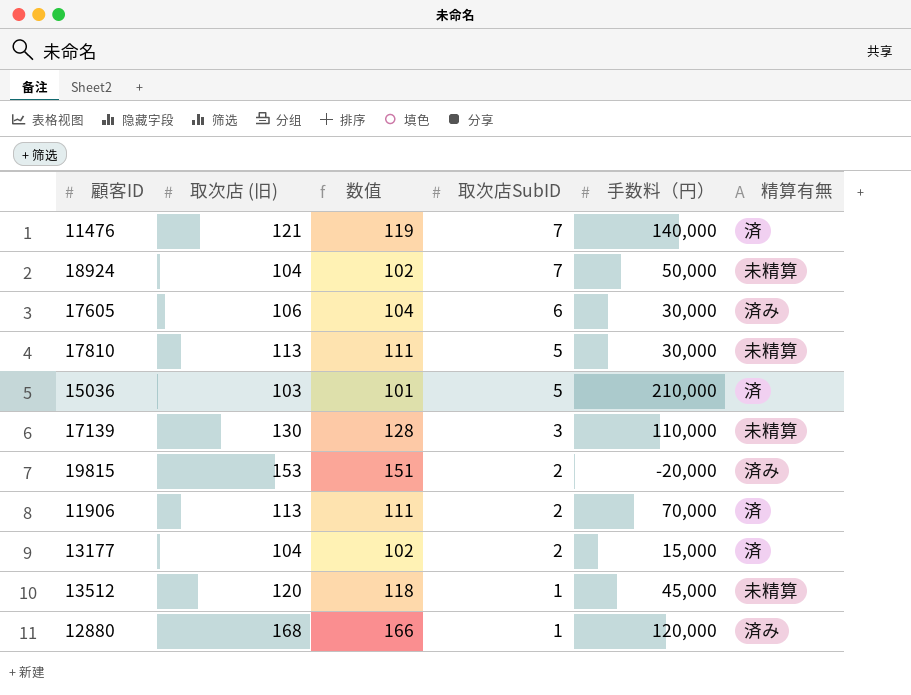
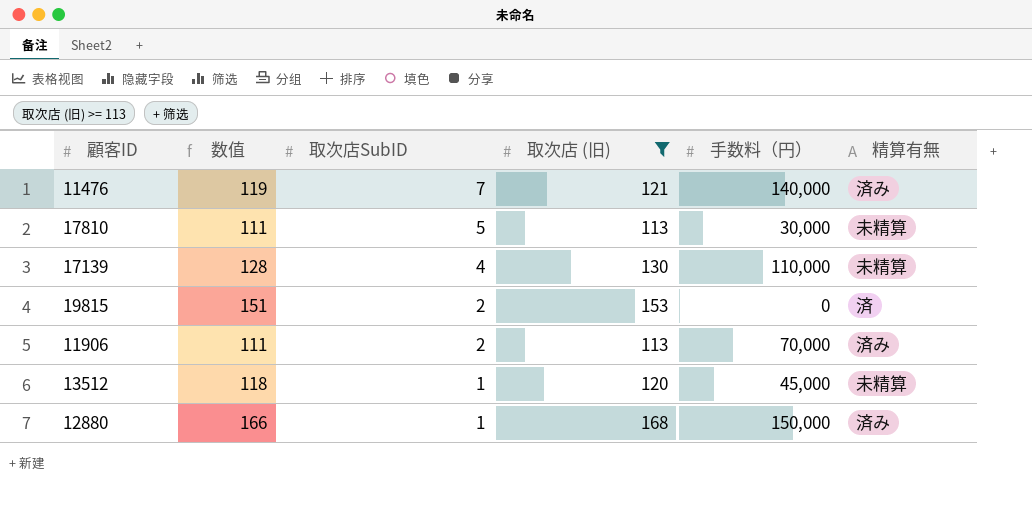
filter: none -> 取次店 (旧) >= 113
column 取次店 (旧) | position: 2 -> 4
11476 | 精算有無: 済 -> 済み
17139 | 取次店SubID: 3 -> 4
19815 | 手数料（円）: -20,000 -> 0
19815 | 精算有無: 済み -> 済
11906 | 精算有無: 済 -> 済み
12880 | 手数料（円）: 120,000 -> 150,000

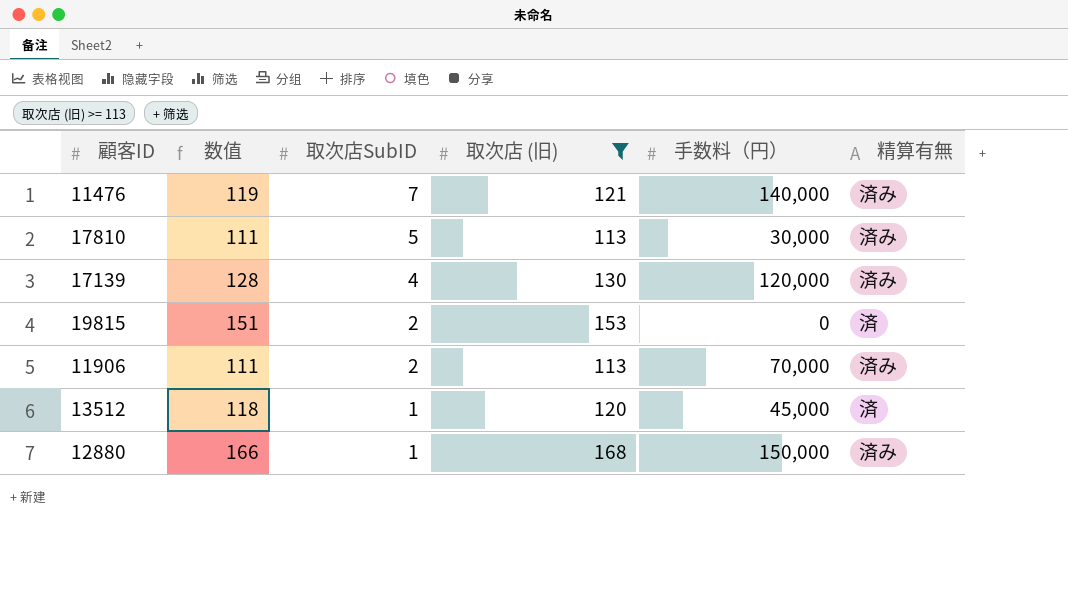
17810 | 精算有無: 未精算 -> 済み
17139 | 手数料（円）: 110,000 -> 120,000
17139 | 精算有無: 未精算 -> 済み
13512 | 精算有無: 未精算 -> 済

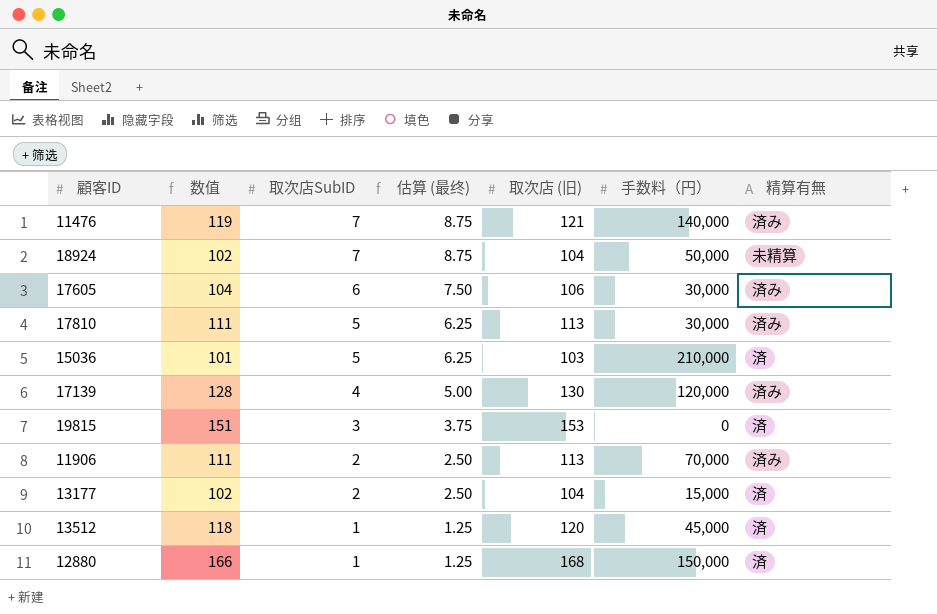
filter: 取次店 (旧) >= 113 -> none
column 估算 (最终) | formula: none -> [取次店SubID] * 1.25
19815 | 取次店SubID: 2 -> 3
12880 | 精算有無: 済み -> 済

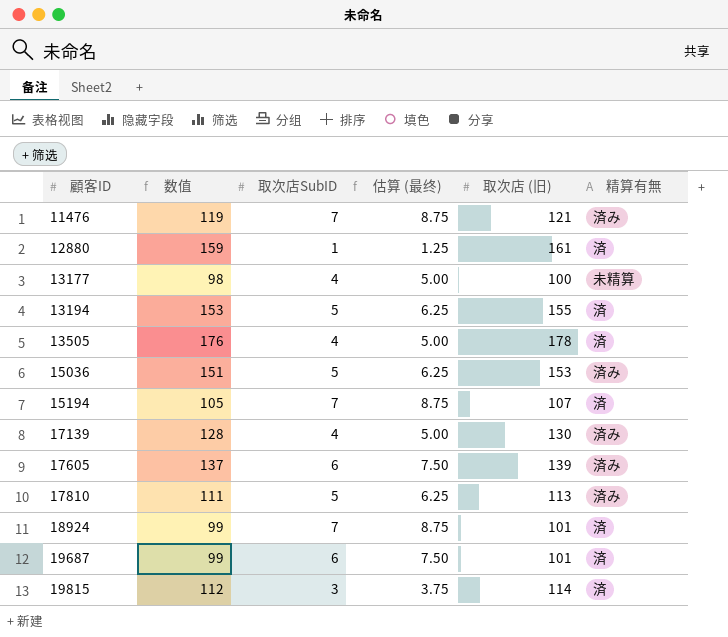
row order: 取次店SubID descending -> 顧客ID ascending
column 手数料（円） | position: 6 -> none
row 11906: 111 | 2 | 2.50 | 113 | 70,000 | 済み -> none
row 13512: 118 | 1 | 1.25 | 120 | 45,000 | 済 -> none
12880 | 数值: 166 -> 159
12880 | 取次店 (旧): 168 -> 161
13177 | 数值: 102 -> 98
13177 | 取次店SubID: 2 -> 4
13177 | 估算 (最终): 2.50 -> 5.00
13177 | 取次店 (旧): 104 -> 100
13177 | 精算有無: 済 -> 未精算
row 13194: none -> 153 | 5 | 6.25 | 155 | 済
row 13505: none -> 176 | 4 | 5.00 | 178 | 済
15036 | 数值: 101 -> 151
15036 | 取次店 (旧): 103 -> 153
15036 | 精算有無: 済 -> 済み
row 15194: none -> 105 | 7 | 8.75 | 107 | 済
17605 | 数值: 104 -> 137
17605 | 取次店 (旧): 106 -> 139
18924 | 数值: 102 -> 99
18924 | 取次店 (旧): 104 -> 101
18924 | 精算有無: 未精算 -> 済
row 19687: none -> 99 | 6 | 7.50 | 101 | 済
19815 | 数值: 151 -> 112
19815 | 取次店 (旧): 153 -> 114

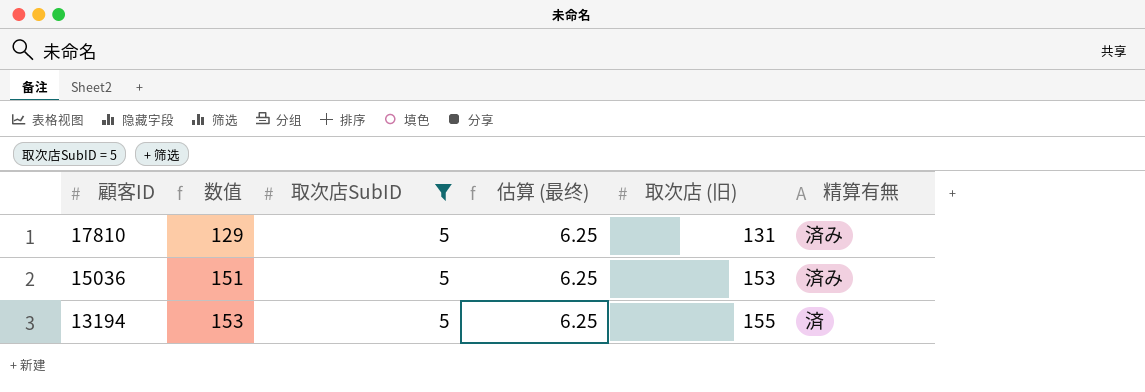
filter: none -> 取次店SubID = 5
row order: 顧客ID ascending -> 顧客ID descending
17810 | 数值: 111 -> 129
17810 | 取次店 (旧): 113 -> 131

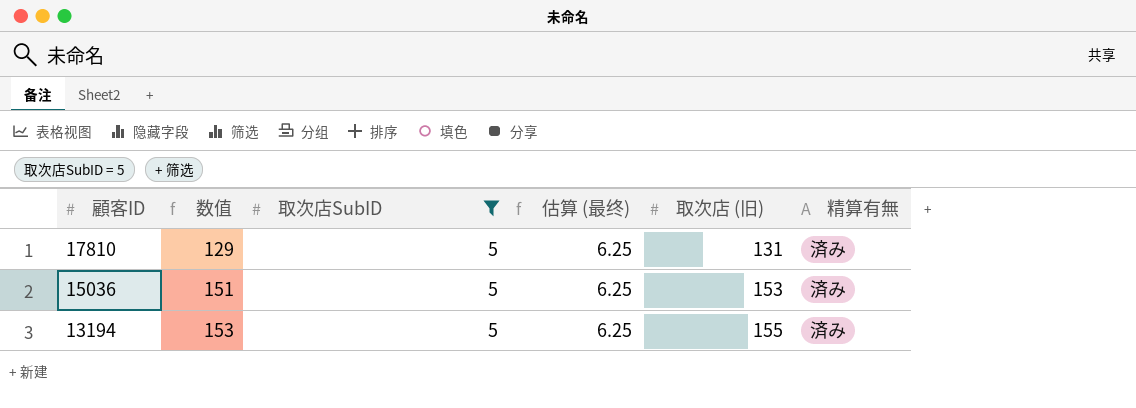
13194 | 精算有無: 済 -> 済み

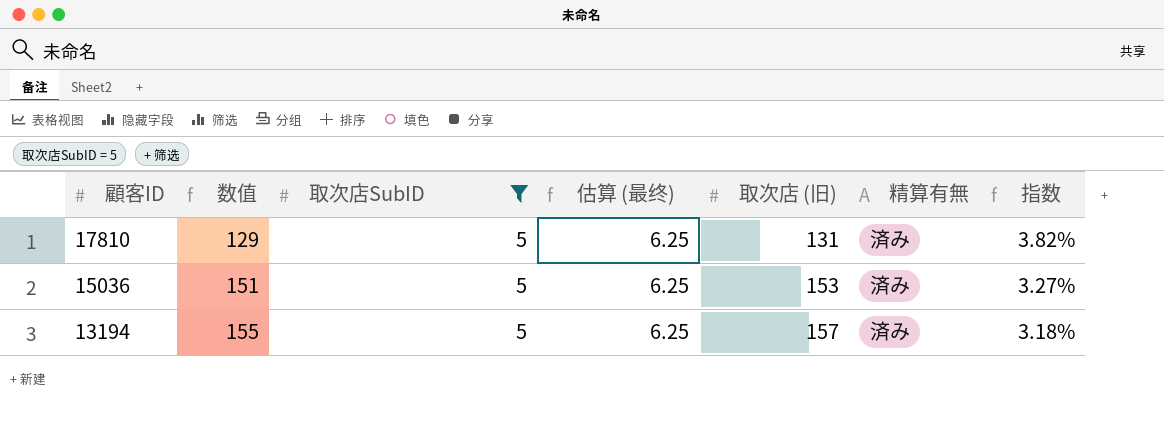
column 指数 | formula: none -> [取次店SubID] / [取次店 (旧)]
13194 | 数值: 153 -> 155
13194 | 取次店 (旧): 155 -> 157

